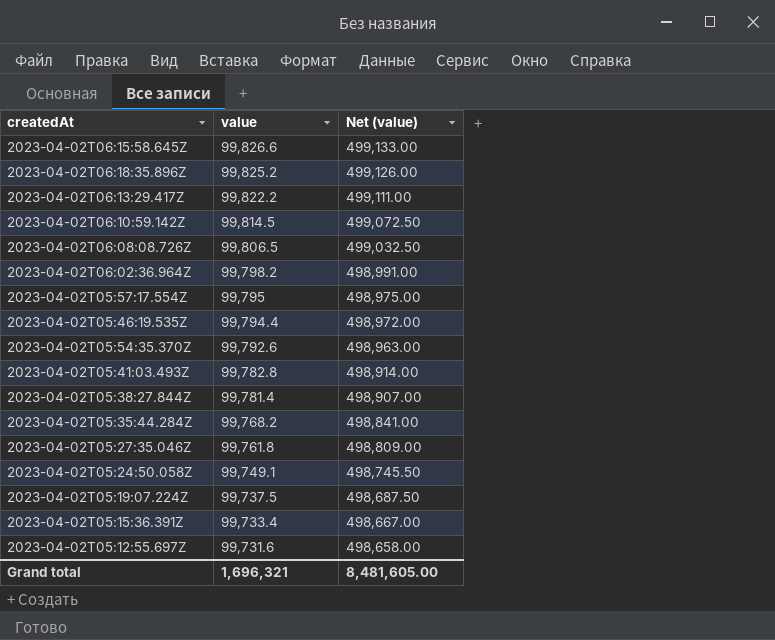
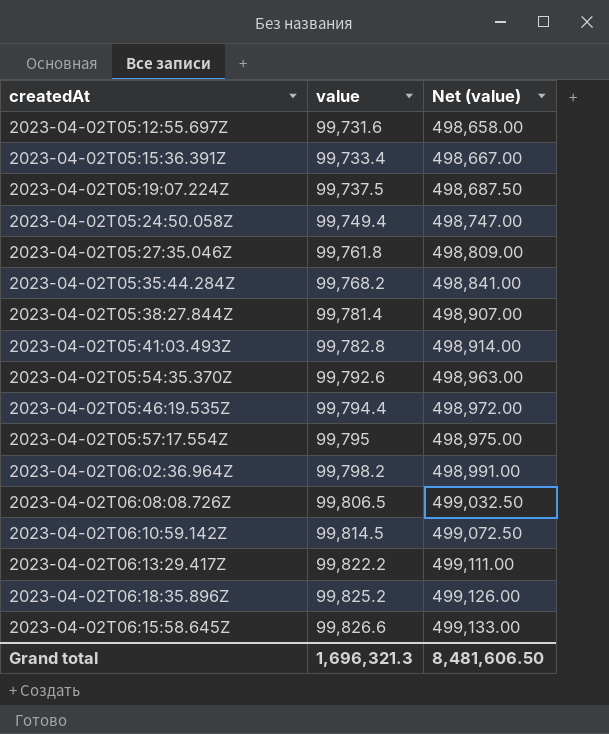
row order: value descending -> value ascending
2023-04-02T05:24:50.058Z | value: 99,749.1 -> 99,749.4
2023-04-02T05:24:50.058Z | Net (value): 498,745.50 -> 498,747.00
Grand total | value: 1,696,321 -> 1,696,321.3
Grand total | Net (value): 8,481,605.00 -> 8,481,606.50

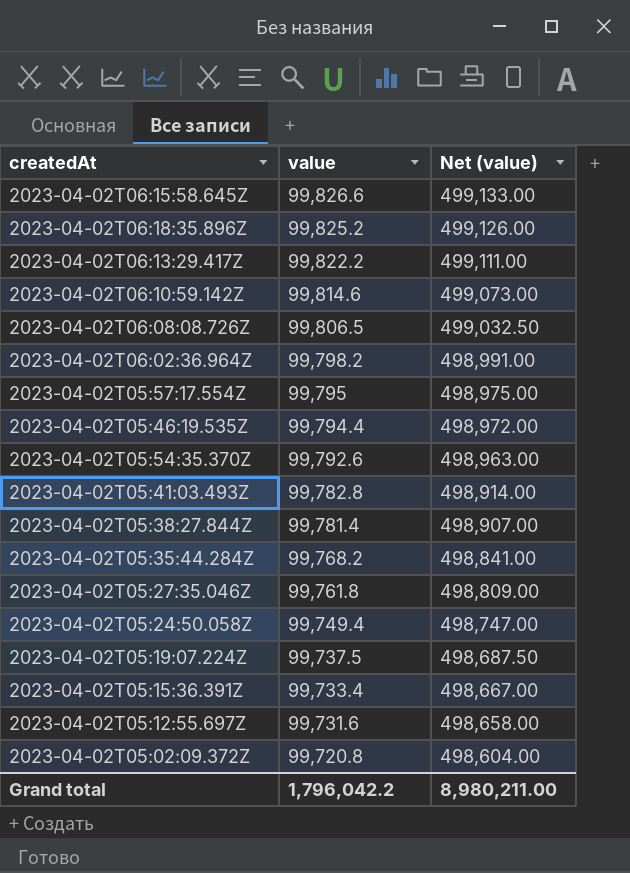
row order: value ascending -> value descending
2023-04-02T06:10:59.142Z | value: 99,814.5 -> 99,814.6
2023-04-02T06:10:59.142Z | Net (value): 499,072.50 -> 499,073.00
row 2023-04-02T05:02:09.372Z: none -> 99,720.8 | 498,604.00
Grand total | value: 1,696,321.3 -> 1,796,042.2
Grand total | Net (value): 8,481,606.50 -> 8,980,211.00

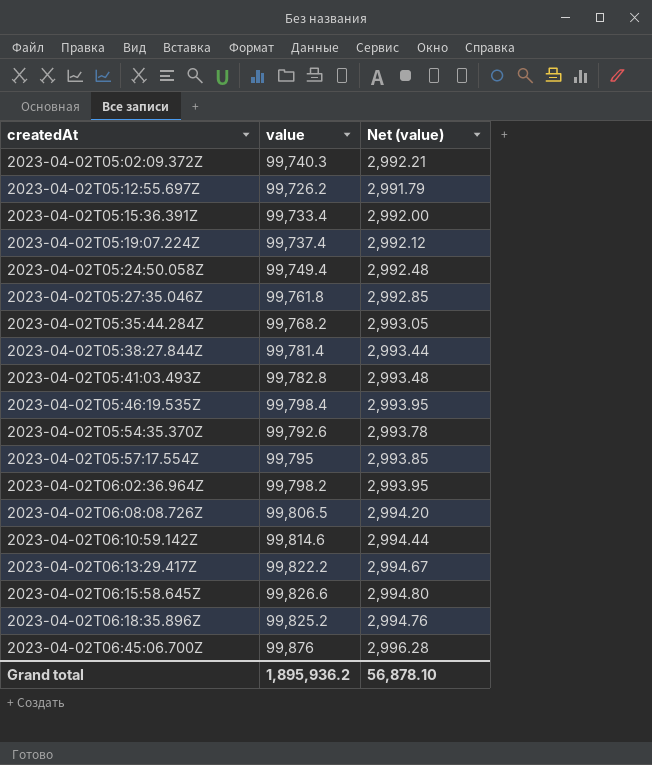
row order: value descending -> createdAt ascending
column Net (value) | formula: [value] * 5 -> [value] * 0.03
2023-04-02T05:02:09.372Z | value: 99,720.8 -> 99,740.3
2023-04-02T05:12:55.697Z | value: 99,731.6 -> 99,726.2
2023-04-02T05:19:07.224Z | value: 99,737.5 -> 99,737.4
2023-04-02T05:46:19.535Z | value: 99,794.4 -> 99,798.4
row 2023-04-02T06:45:06.700Z: none -> 99,876 | 2,996.28
Grand total | value: 1,796,042.2 -> 1,895,936.2
Grand total | Net (value): 8,980,211.00 -> 56,878.10

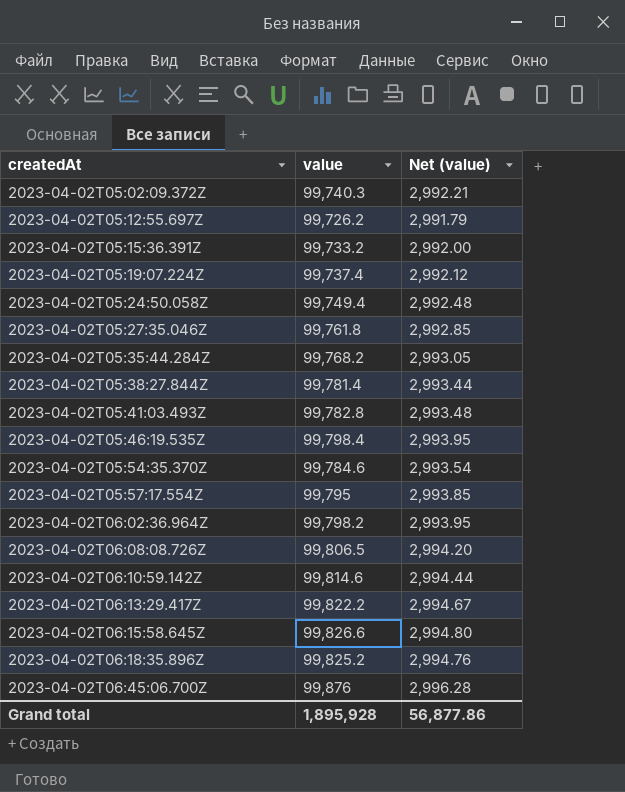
2023-04-02T05:15:36.391Z | value: 99,733.4 -> 99,733.2
2023-04-02T05:54:35.370Z | value: 99,792.6 -> 99,784.6
2023-04-02T05:54:35.370Z | Net (value): 2,993.78 -> 2,993.54
Grand total | value: 1,895,936.2 -> 1,895,928
Grand total | Net (value): 56,878.10 -> 56,877.86

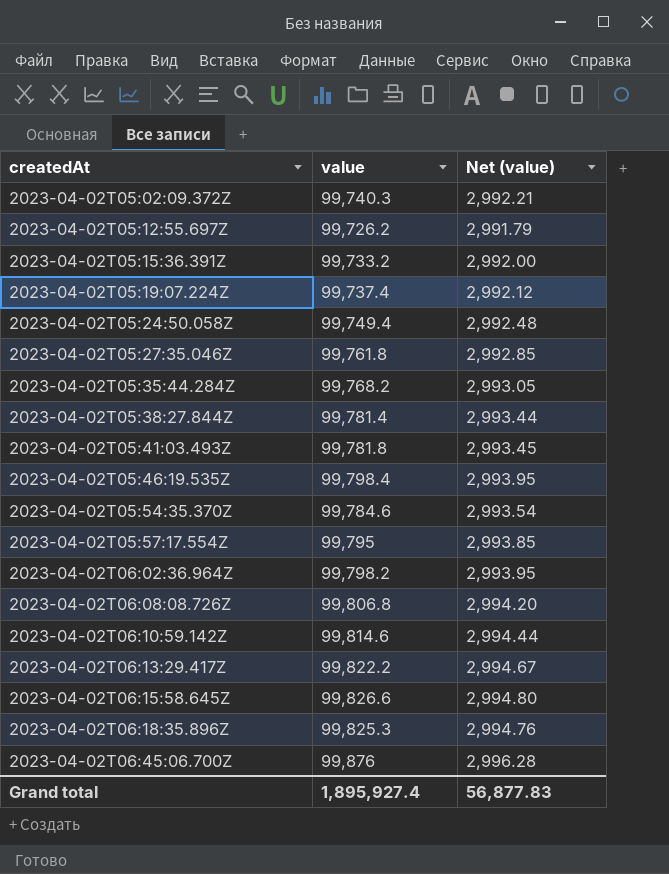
2023-04-02T05:41:03.493Z | value: 99,782.8 -> 99,781.8
2023-04-02T05:41:03.493Z | Net (value): 2,993.48 -> 2,993.45
2023-04-02T06:08:08.726Z | value: 99,806.5 -> 99,806.8
2023-04-02T06:18:35.896Z | value: 99,825.2 -> 99,825.3
Grand total | value: 1,895,928 -> 1,895,927.4
Grand total | Net (value): 56,877.86 -> 56,877.83

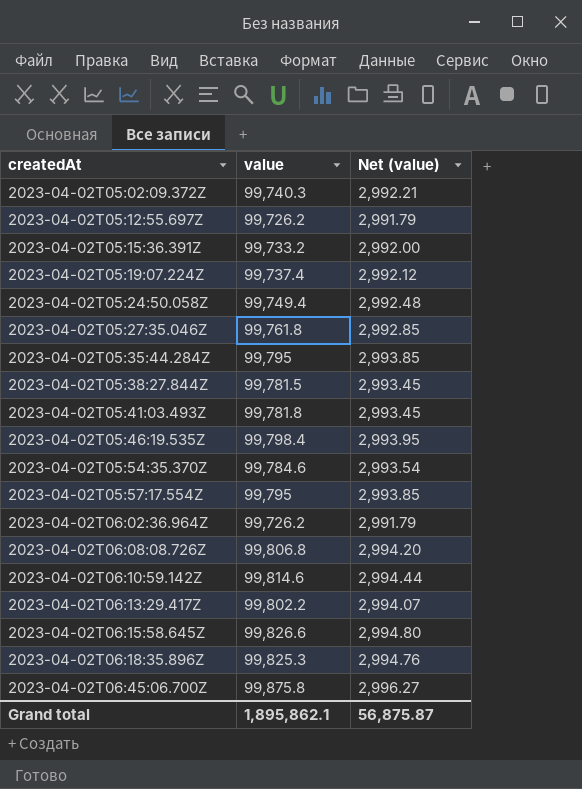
2023-04-02T05:35:44.284Z | value: 99,768.2 -> 99,795
2023-04-02T05:35:44.284Z | Net (value): 2,993.05 -> 2,993.85
2023-04-02T05:38:27.844Z | value: 99,781.4 -> 99,781.5
2023-04-02T05:38:27.844Z | Net (value): 2,993.44 -> 2,993.45
2023-04-02T06:02:36.964Z | value: 99,798.2 -> 99,726.2
2023-04-02T06:02:36.964Z | Net (value): 2,993.95 -> 2,991.79
2023-04-02T06:13:29.417Z | value: 99,822.2 -> 99,802.2
2023-04-02T06:13:29.417Z | Net (value): 2,994.67 -> 2,994.07
2023-04-02T06:45:06.700Z | value: 99,876 -> 99,875.8
2023-04-02T06:45:06.700Z | Net (value): 2,996.28 -> 2,996.27
Grand total | value: 1,895,927.4 -> 1,895,862.1
Grand total | Net (value): 56,877.83 -> 56,875.87

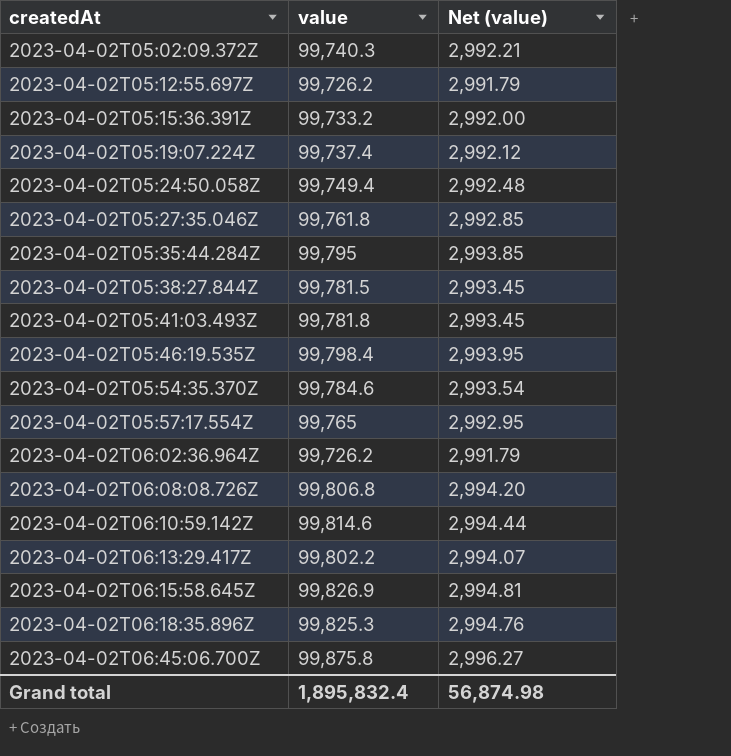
2023-04-02T05:57:17.554Z | value: 99,795 -> 99,765
2023-04-02T05:57:17.554Z | Net (value): 2,993.85 -> 2,992.95
2023-04-02T06:15:58.645Z | value: 99,826.6 -> 99,826.9
2023-04-02T06:15:58.645Z | Net (value): 2,994.80 -> 2,994.81
Grand total | value: 1,895,862.1 -> 1,895,832.4
Grand total | Net (value): 56,875.87 -> 56,874.98

